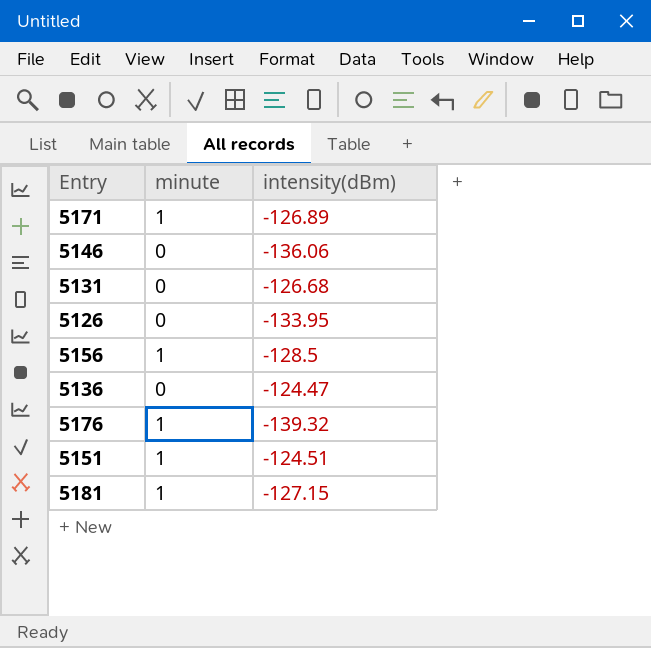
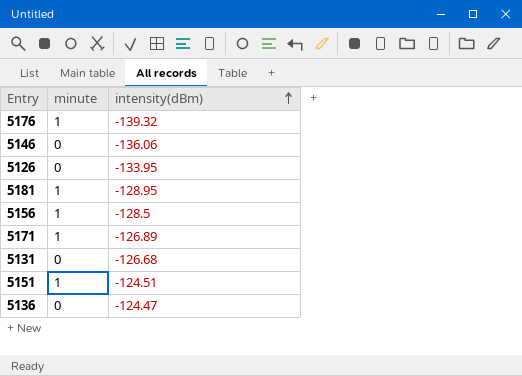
row order: none -> intensity(dBm) ascending
5181 | intensity(dBm): -127.15 -> -128.95

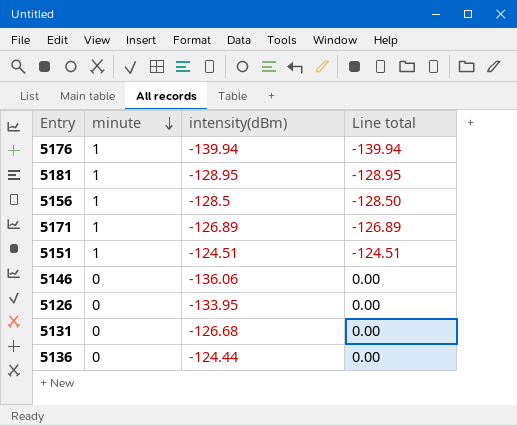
row order: intensity(dBm) ascending -> minute descending
column Line total | formula: none -> [minute] * [intensity(dBm)]
5176 | intensity(dBm): -139.32 -> -139.94
5136 | intensity(dBm): -124.47 -> -124.44

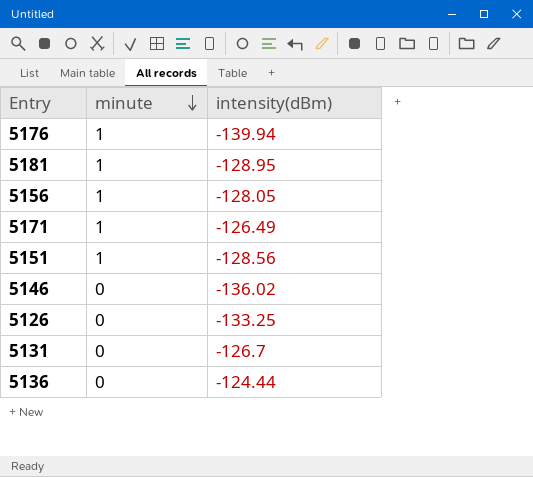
column Line total | formula: [minute] * [intensity(dBm)] -> none
5156 | intensity(dBm): -128.5 -> -128.05
5171 | intensity(dBm): -126.89 -> -126.49
5151 | intensity(dBm): -124.51 -> -128.56
5146 | intensity(dBm): -136.06 -> -136.02
5126 | intensity(dBm): -133.95 -> -133.25
5131 | intensity(dBm): -126.68 -> -126.7

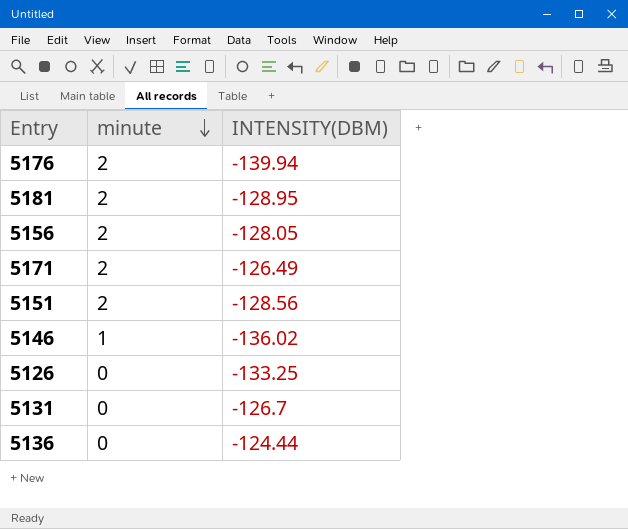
column name: intensity(dBm) -> INTENSITY(DBM)
5176 | minute: 1 -> 2
5181 | minute: 1 -> 2
5156 | minute: 1 -> 2
5171 | minute: 1 -> 2
5151 | minute: 1 -> 2
5146 | minute: 0 -> 1

